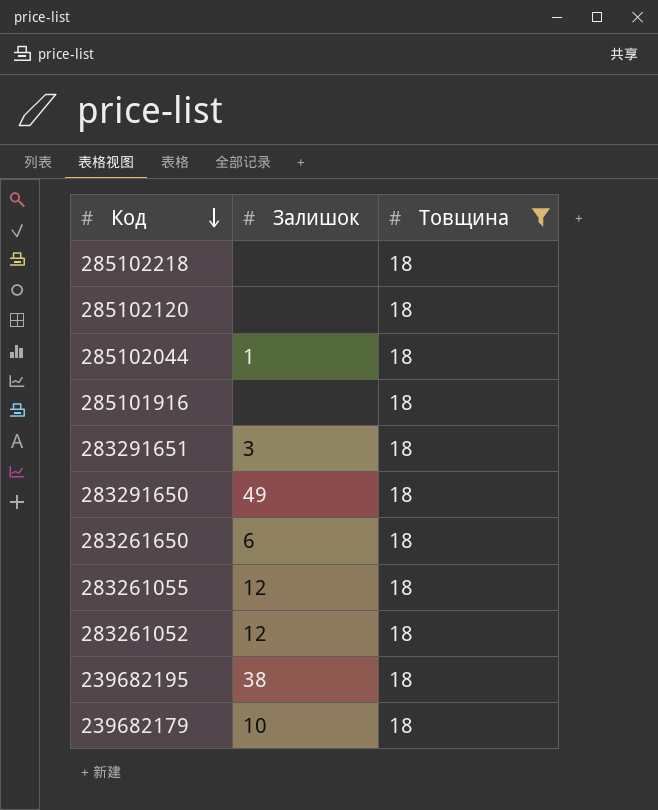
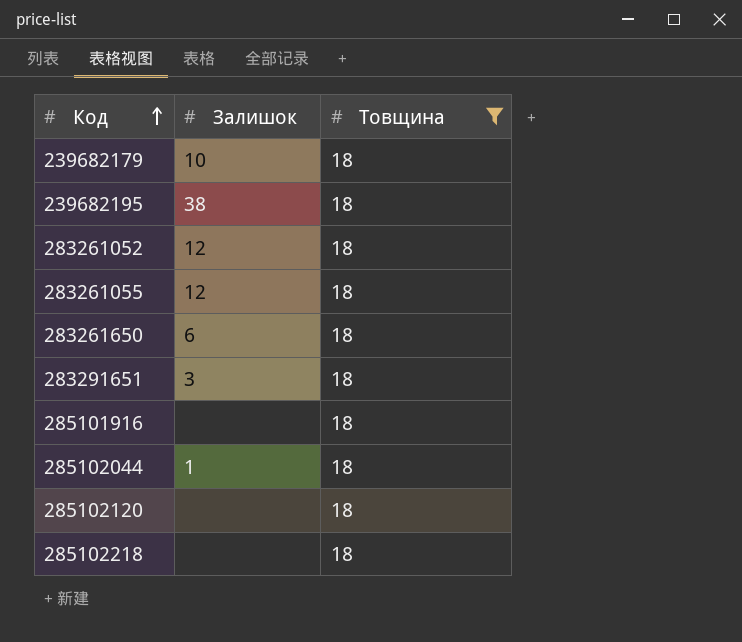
row order: Код descending -> Код ascending
row 283291650: 49 | 18 -> none

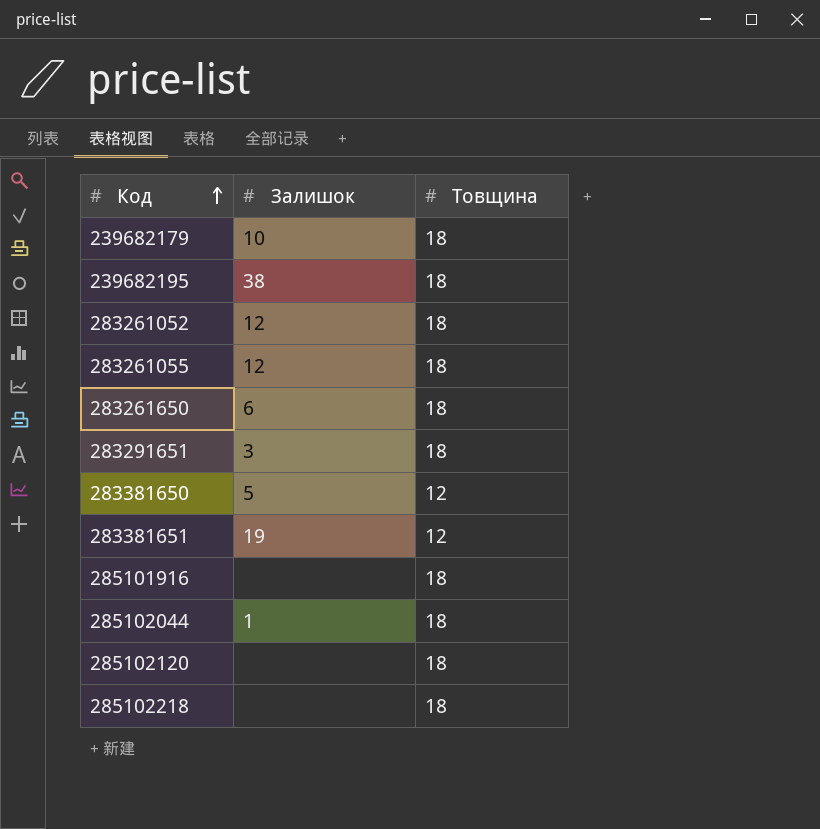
filter: Товщина = 18 -> none

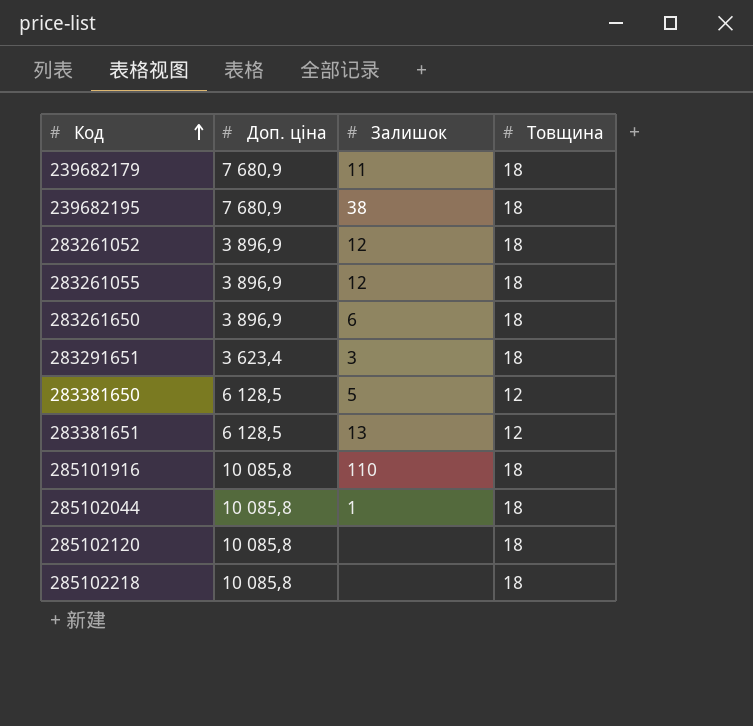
column Доп. ціна | position: none -> 2
239682179 | Залишок: 10 -> 11
283381651 | Залишок: 19 -> 13
285101916 | Залишок: none -> 110

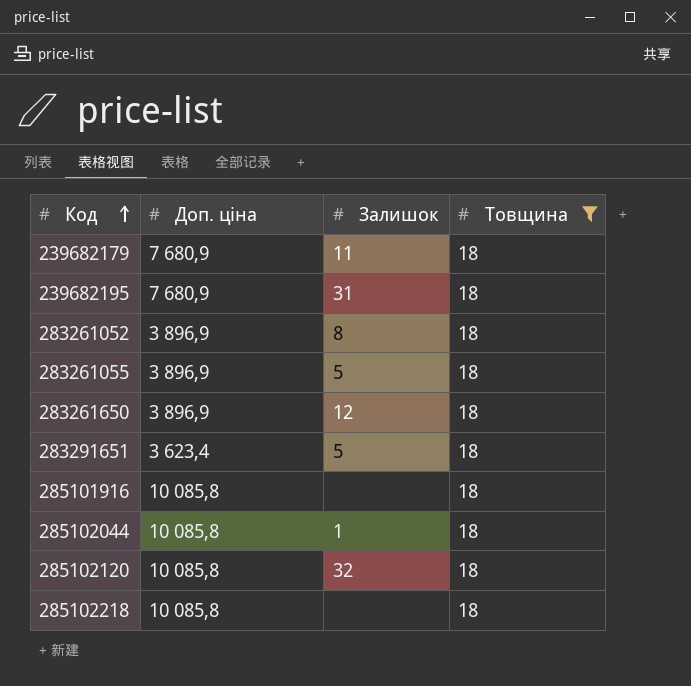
filter: none -> Товщина = 18
239682195 | Залишок: 38 -> 31
283261052 | Залишок: 12 -> 8
283261055 | Залишок: 12 -> 5
283261650 | Залишок: 6 -> 12
283291651 | Залишок: 3 -> 5
285101916 | Залишок: 110 -> none
285102120 | Залишок: none -> 32

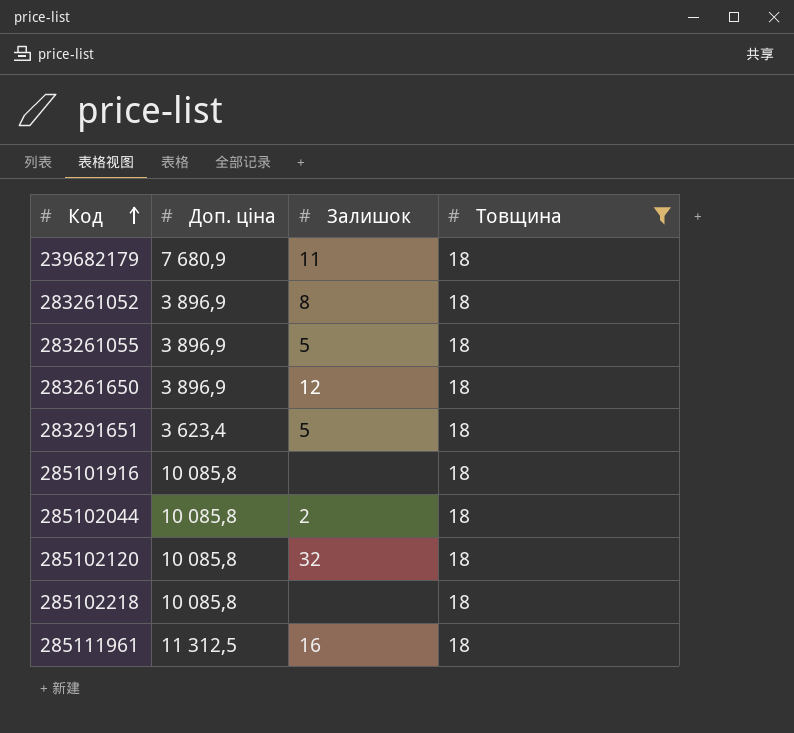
row 239682195: 7 680,9 | 31 | 18 -> none
285102044 | Залишок: 1 -> 2
row 285111961: none -> 11 312,5 | 16 | 18

